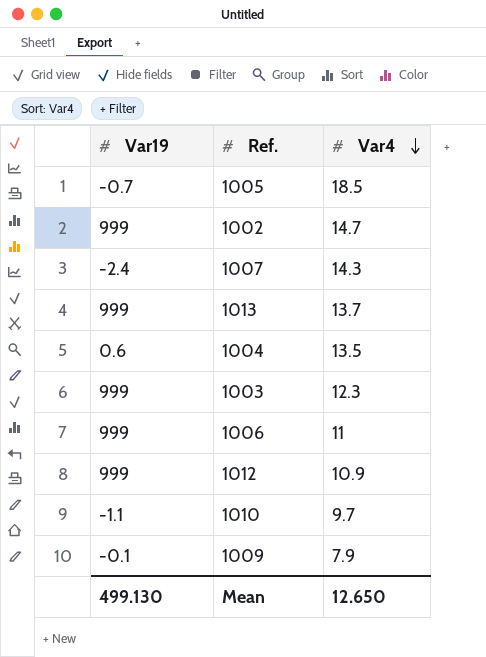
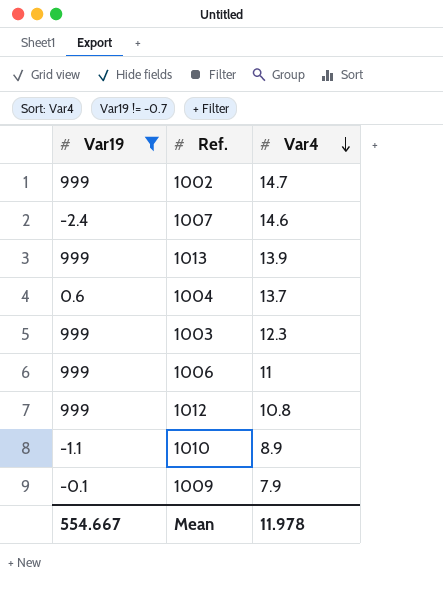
filter: none -> Var19 != -0.7
1007 | Var4: 14.3 -> 14.6
1013 | Var4: 13.7 -> 13.9
1004 | Var4: 13.5 -> 13.7
1012 | Var4: 10.9 -> 10.8
1010 | Var4: 9.7 -> 8.9
Mean | Var19: 499.130 -> 554.667
Mean | Var4: 12.650 -> 11.978

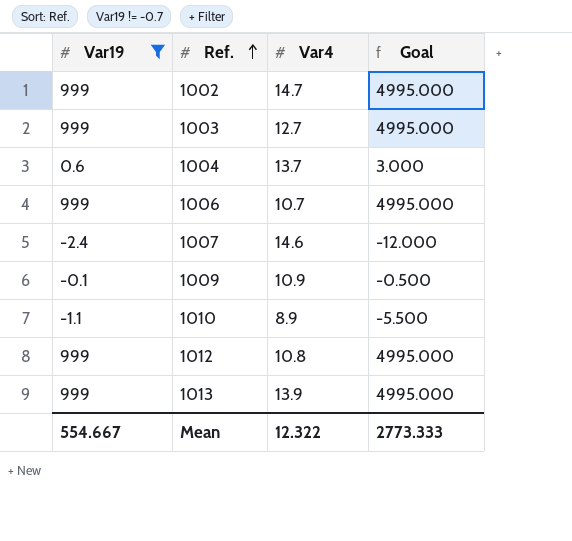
row order: Var4 descending -> Ref. ascending
column Goal | formula: none -> [Var19] * 5
1003 | Var4: 12.3 -> 12.7
1006 | Var4: 11 -> 10.7
1009 | Var4: 7.9 -> 10.9
Mean | Var4: 11.978 -> 12.322

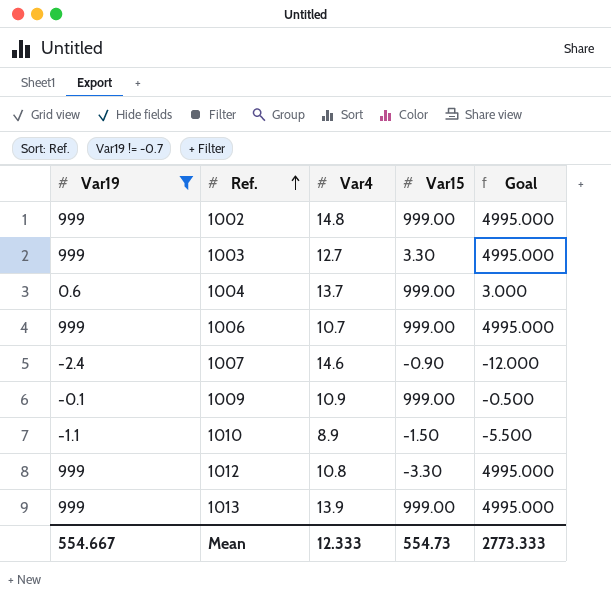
column Var15 | position: none -> 4
1002 | Var4: 14.7 -> 14.8
Mean | Var4: 12.322 -> 12.333

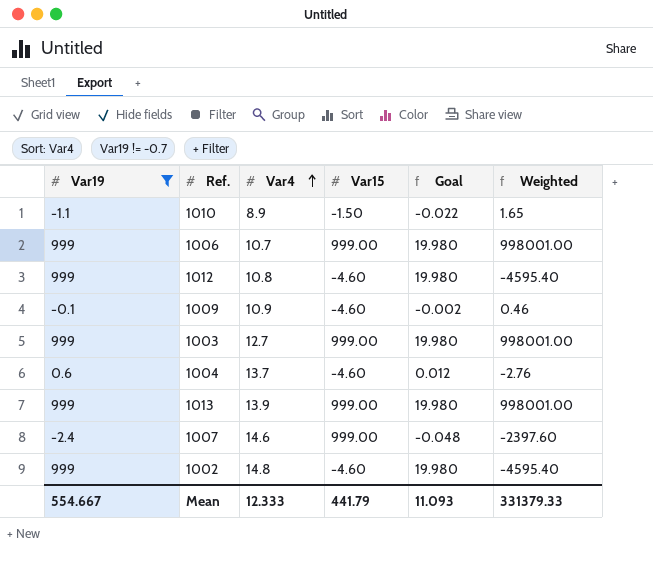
row order: Ref. ascending -> Var4 ascending
column Goal | formula: [Var19] * 5 -> [Var19] * 0.02
column Weighted | formula: none -> [Var19] * [Var15]
1012 | Var15: -3.30 -> -4.60
1009 | Var15: 999.00 -> -4.60
1003 | Var15: 3.30 -> 999.00
1004 | Var15: 999.00 -> -4.60
1007 | Var15: -0.90 -> 999.00
1002 | Var15: 999.00 -> -4.60
Mean | Var15: 554.73 -> 441.79
Mean | Goal: 2773.333 -> 11.093

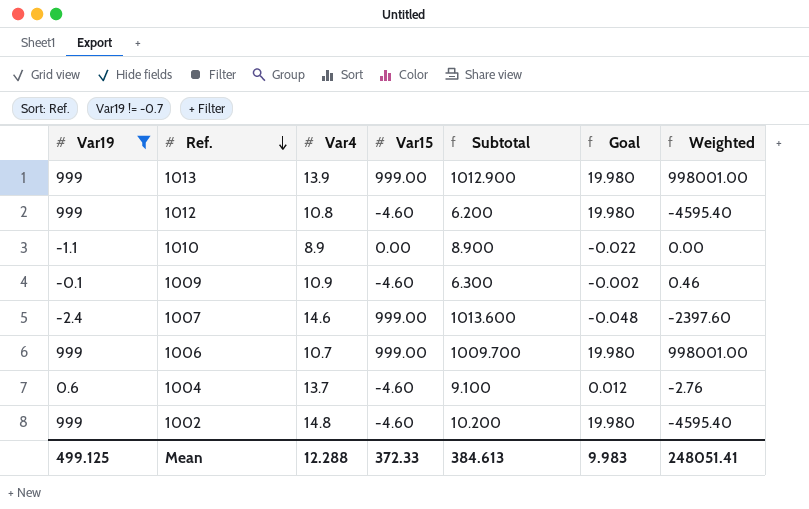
row order: Var4 ascending -> Ref. descending
column Subtotal | formula: none -> [Var4] + [Var15]
row 1003: 999 | 12.7 | 999.00 | 19.980 | 998001.00 -> none
1010 | Var15: -1.50 -> 0.00
1010 | Weighted: 1.65 -> 0.00
Mean | Var19: 554.667 -> 499.125
Mean | Var4: 12.333 -> 12.288
Mean | Var15: 441.79 -> 372.33
Mean | Goal: 11.093 -> 9.983
Mean | Weighted: 331379.33 -> 248051.41

